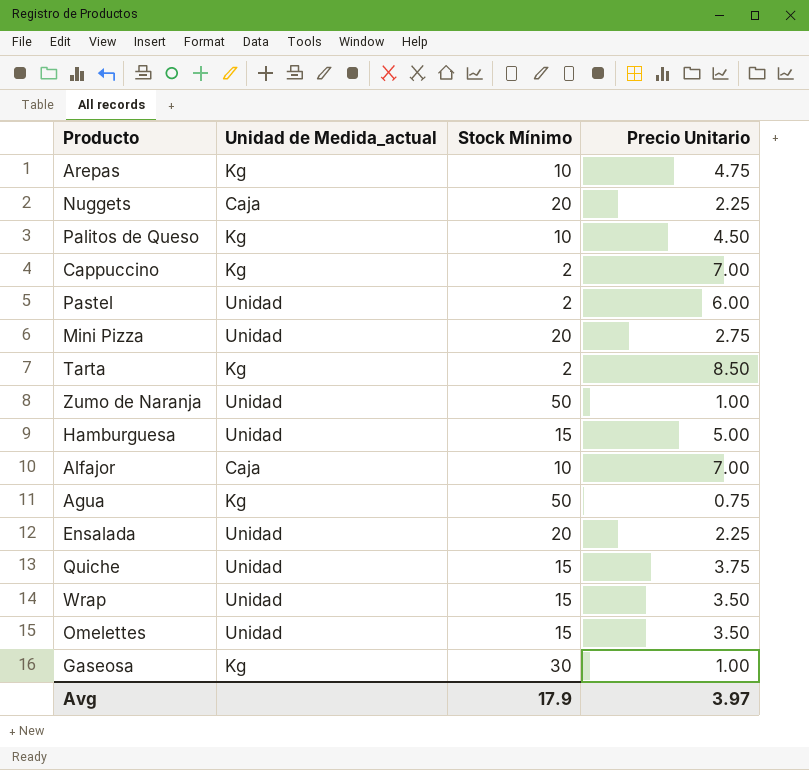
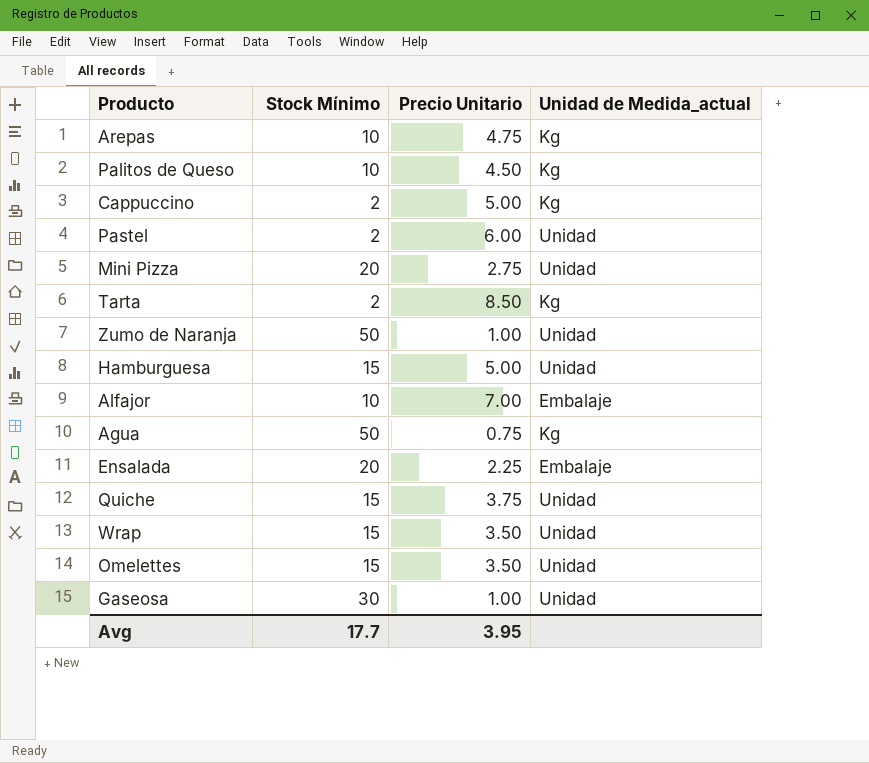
column Unidad de Medida_actual | position: 2 -> 4
row Nuggets: Caja | 20 | 2.25 -> none
Cappuccino | Precio Unitario: 7.00 -> 5.00
Alfajor | Unidad de Medida_actual: Caja -> Embalaje
Ensalada | Unidad de Medida_actual: Unidad -> Embalaje
Gaseosa | Unidad de Medida_actual: Kg -> Unidad
Avg | Stock Mínimo: 17.9 -> 17.7
Avg | Precio Unitario: 3.97 -> 3.95

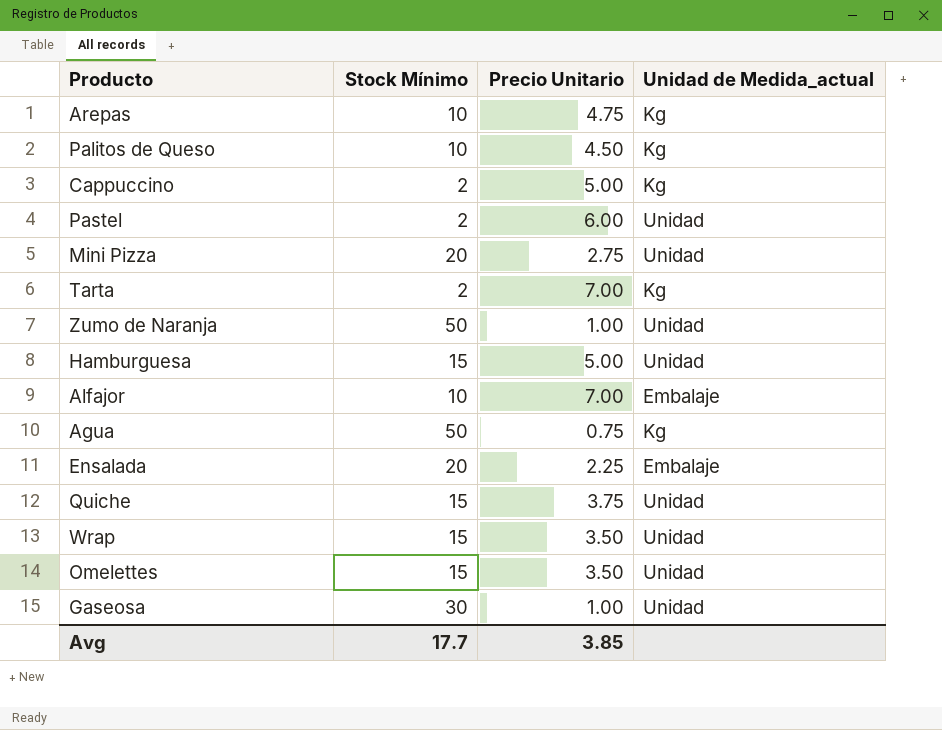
Tarta | Precio Unitario: 8.50 -> 7.00
Avg | Precio Unitario: 3.95 -> 3.85

